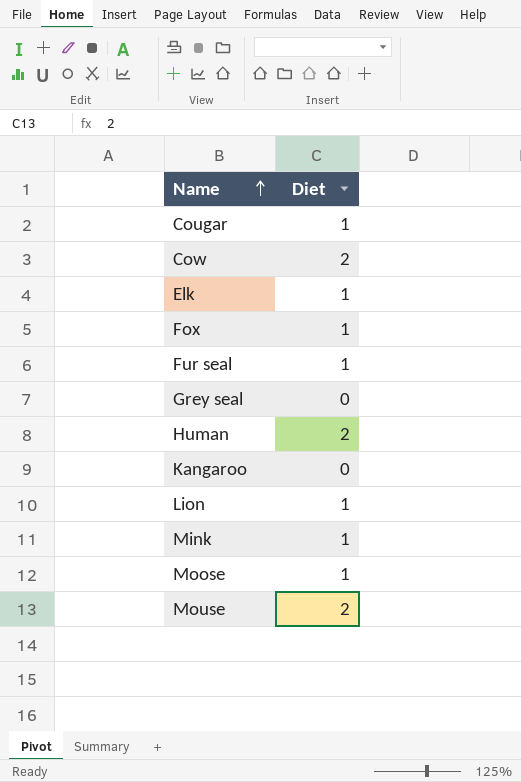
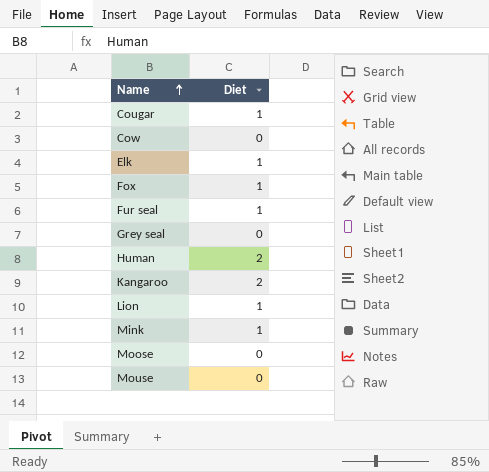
Cow | Diet: 2 -> 0
Kangaroo | Diet: 0 -> 2
Moose | Diet: 1 -> 0
Mouse | Diet: 2 -> 0

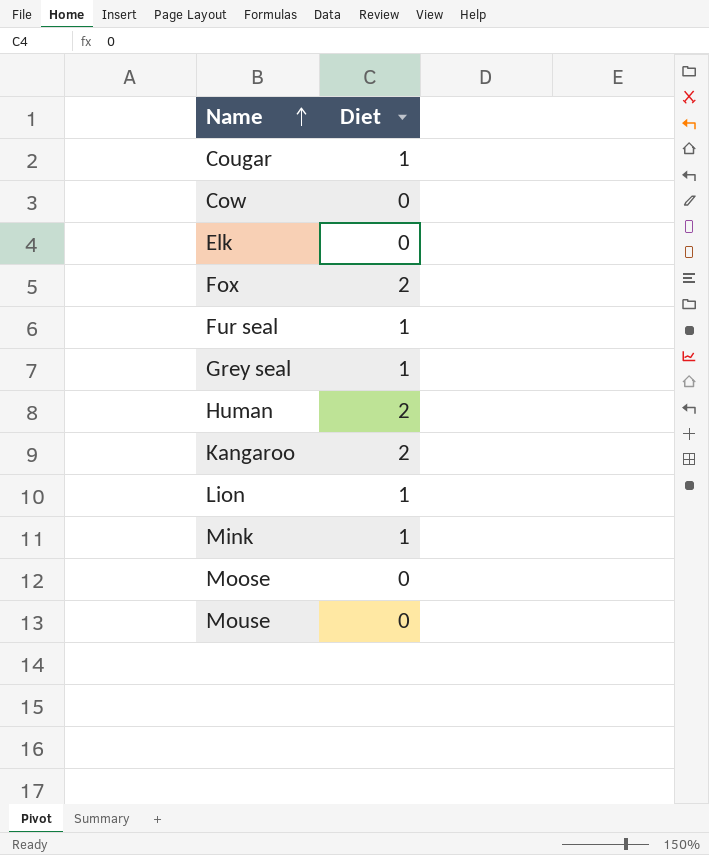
Elk | Diet: 1 -> 0
Fox | Diet: 1 -> 2
Grey seal | Diet: 0 -> 1

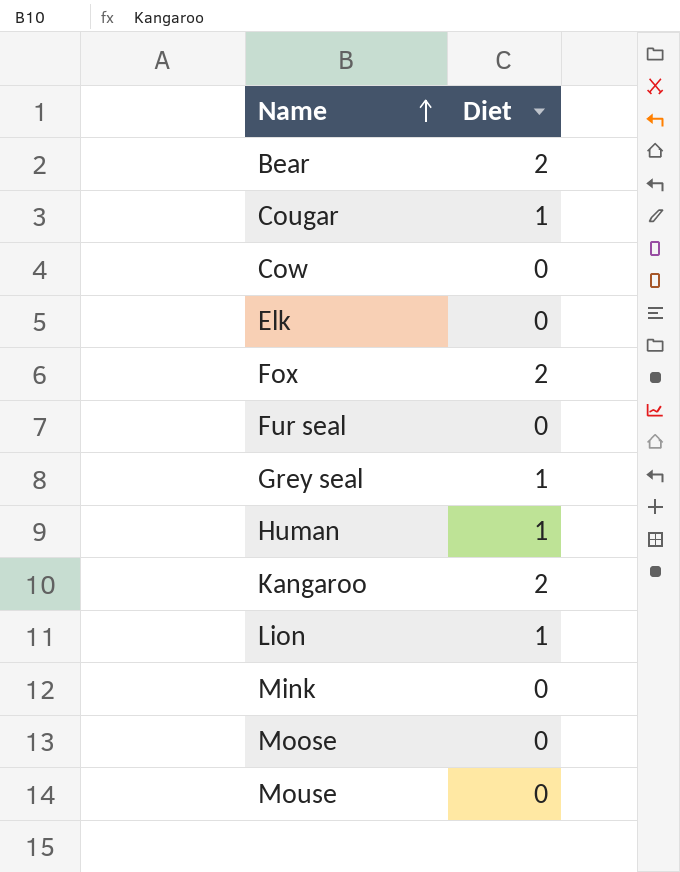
row Bear: none -> 2
Fur seal | Diet: 1 -> 0
Human | Diet: 2 -> 1
Mink | Diet: 1 -> 0

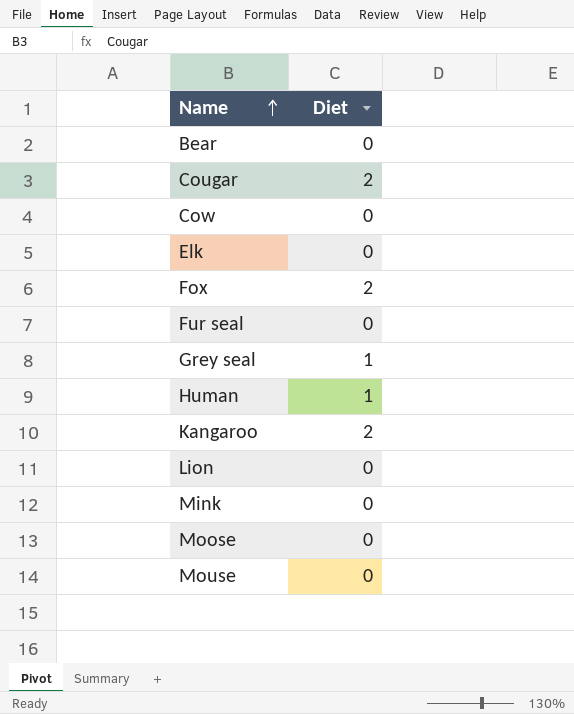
Bear | Diet: 2 -> 0
Cougar | Diet: 1 -> 2
Lion | Diet: 1 -> 0

